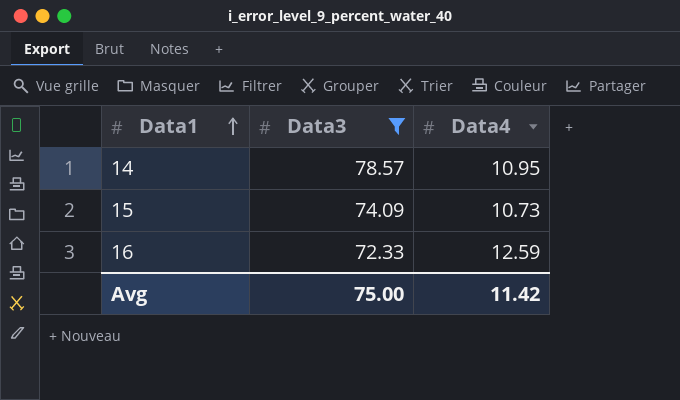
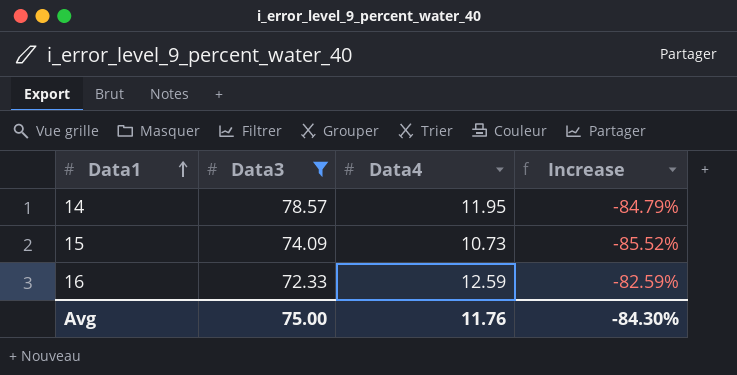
column Increase | formula: none -> ([Data4] - [Data3]) / [Data3]
14 | Data4: 10.95 -> 11.95
Avg | Data4: 11.42 -> 11.76

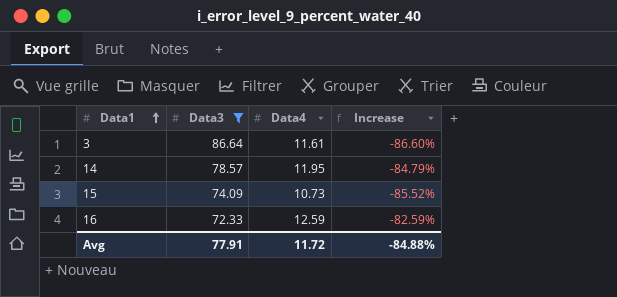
row 3: none -> 86.64 | 11.61 | -86.60%
Avg | Data3: 75.00 -> 77.91
Avg | Data4: 11.76 -> 11.72
Avg | Increase: -84.30% -> -84.88%

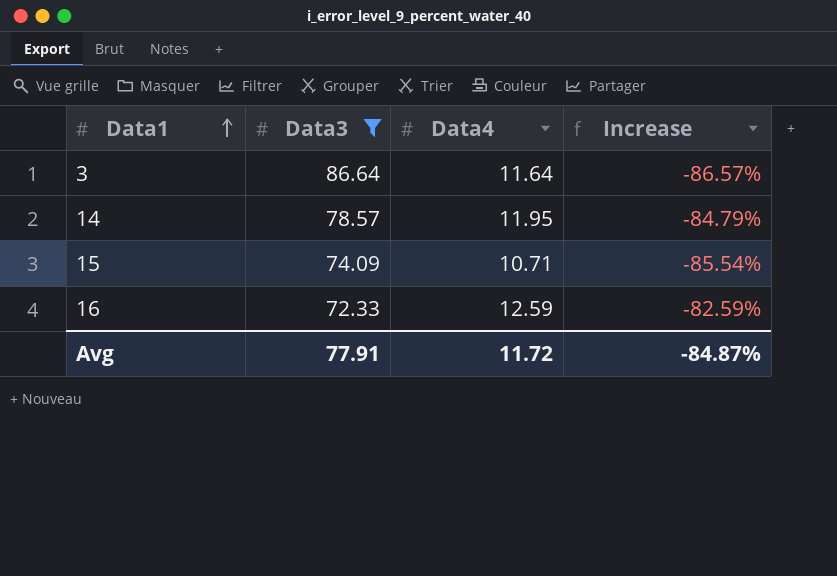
3 | Data4: 11.61 -> 11.64
3 | Increase: -86.60% -> -86.57%
15 | Data4: 10.73 -> 10.71
15 | Increase: -85.52% -> -85.54%
Avg | Increase: -84.88% -> -84.87%

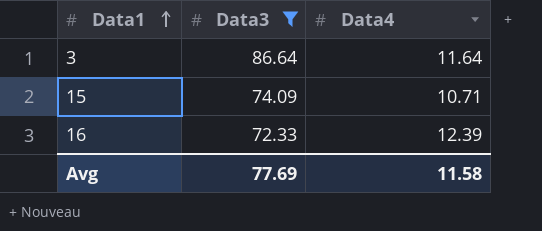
column Increase | formula: ([Data4] - [Data3]) / [Data3] -> none
row 14: 78.57 | 11.95 | -84.79% -> none
16 | Data4: 12.59 -> 12.39
Avg | Data3: 77.91 -> 77.69
Avg | Data4: 11.72 -> 11.58

